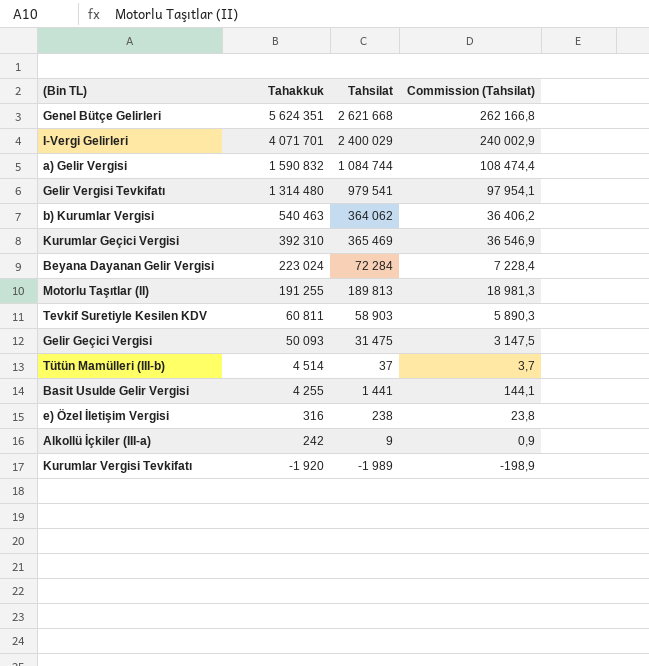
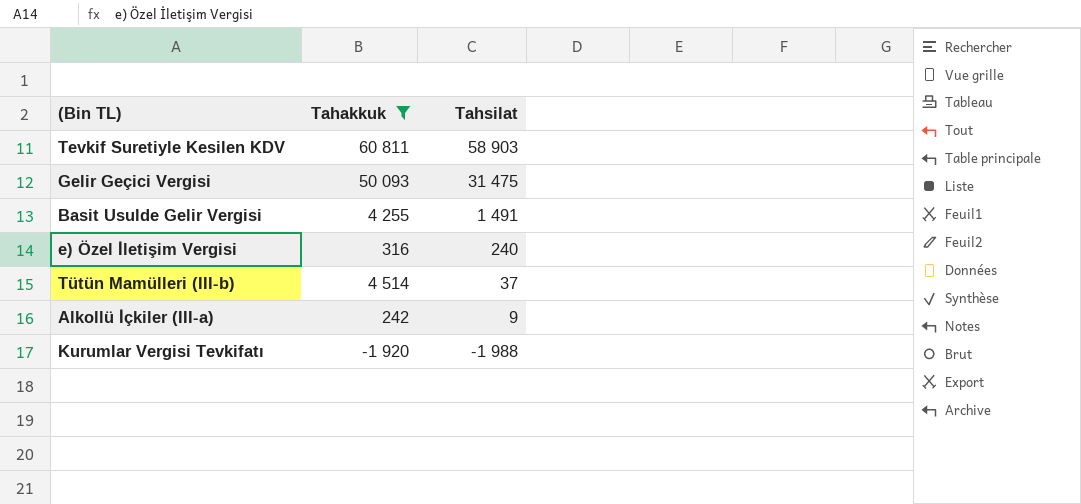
filter: none -> Tahakkuk <= 60 811
row order: Tahakkuk descending -> Tahsilat descending
column Commission (Tahsilat) | formula: [Tahsilat] * 0,1 -> none
Basit Usulde Gelir Vergisi | Tahsilat: 1 441 -> 1 491
e) Özel İletişim Vergisi | Tahsilat: 238 -> 240
Kurumlar Vergisi Tevkifatı | Tahsilat: -1 989 -> -1 988

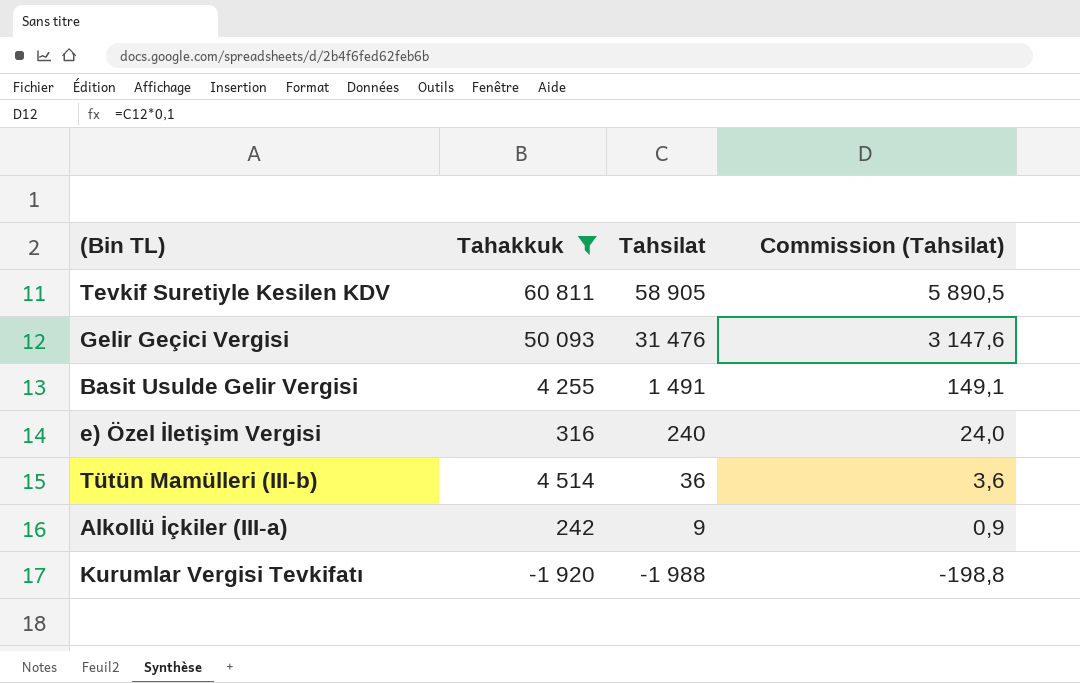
column Commission (Tahsilat) | formula: none -> [Tahsilat] * 0,1
Tevkif Suretiyle Kesilen KDV | Tahsilat: 58 903 -> 58 905
Gelir Geçici Vergisi | Tahsilat: 31 475 -> 31 476
Tütün Mamülleri (III-b) | Tahsilat: 37 -> 36

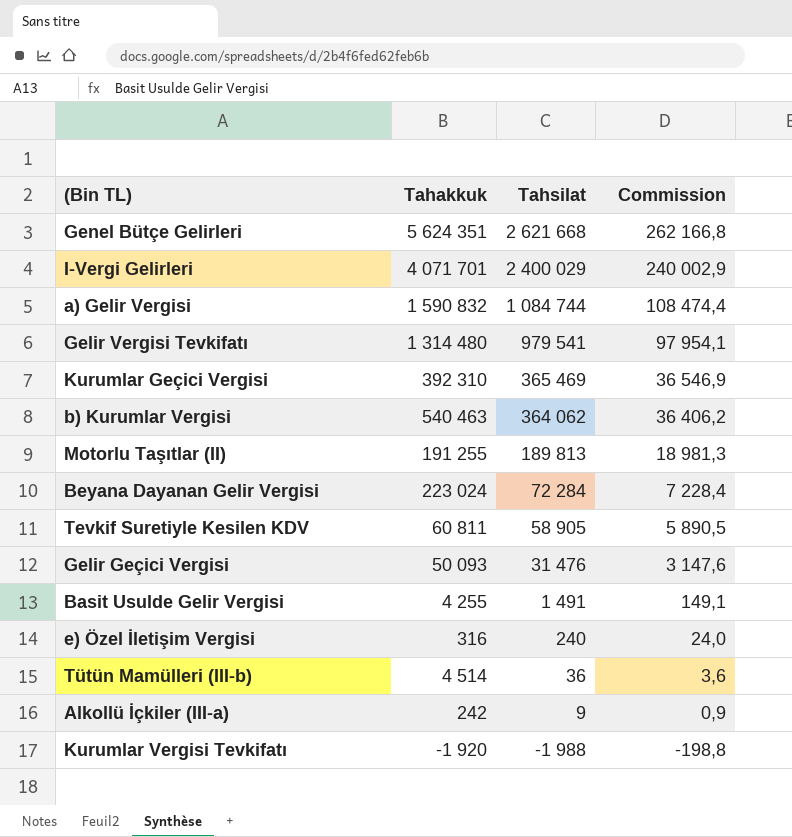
filter: Tahakkuk <= 60 811 -> none
column name: Commission (Tahsilat) -> Commission

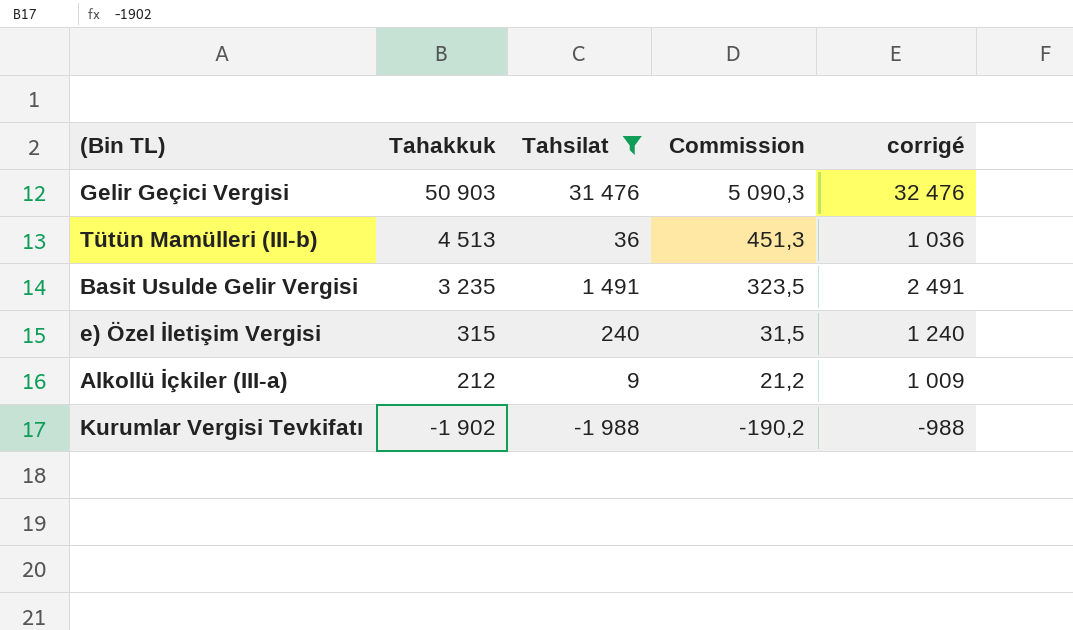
filter: none -> Tahsilat <= 31 476
row order: Tahsilat descending -> Tahakkuk descending
column Commission | formula: [Tahsilat] * 0,1 -> [Tahakkuk] * 0,1
column corrigé | formula: none -> [Tahsilat] + 1000
Gelir Geçici Vergisi | Tahakkuk: 50 093 -> 50 903
Tütün Mamülleri (III-b) | Tahakkuk: 4 514 -> 4 513
Basit Usulde Gelir Vergisi | Tahakkuk: 4 255 -> 3 235
e) Özel İletişim Vergisi | Tahakkuk: 316 -> 315
Alkollü İçkiler (III-a) | Tahakkuk: 242 -> 212
Kurumlar Vergisi Tevkifatı | Tahakkuk: -1 920 -> -1 902

